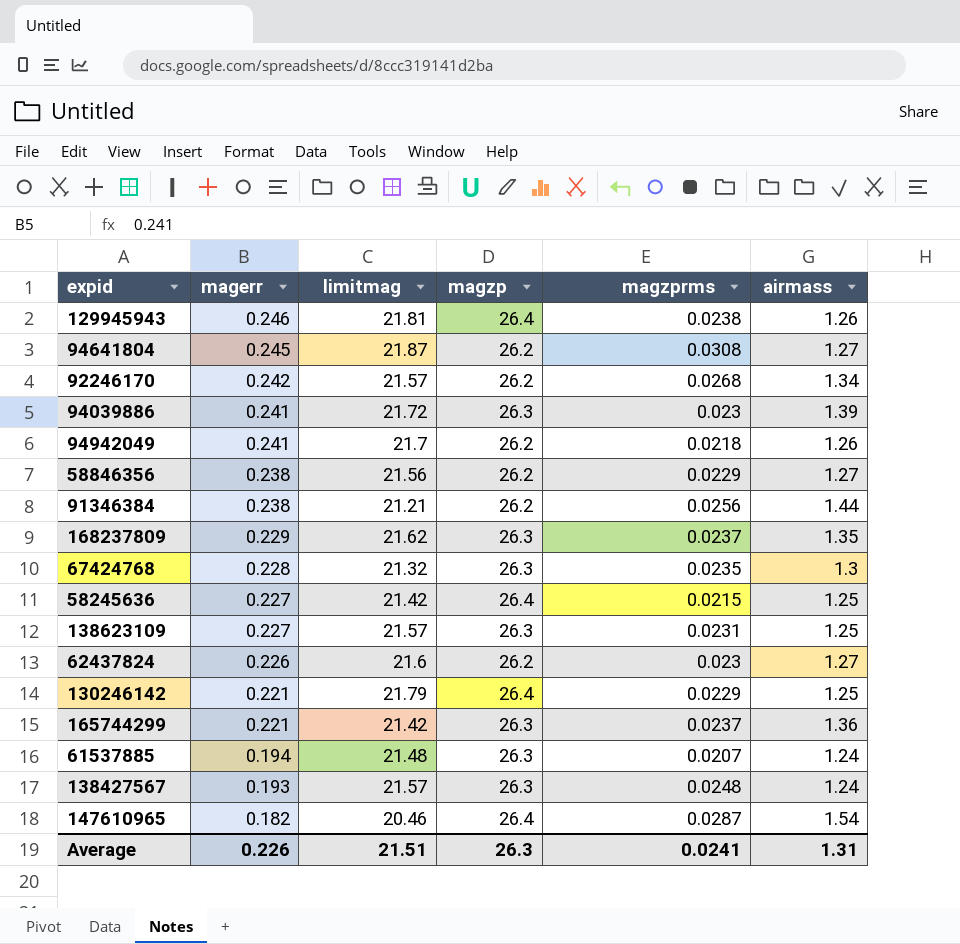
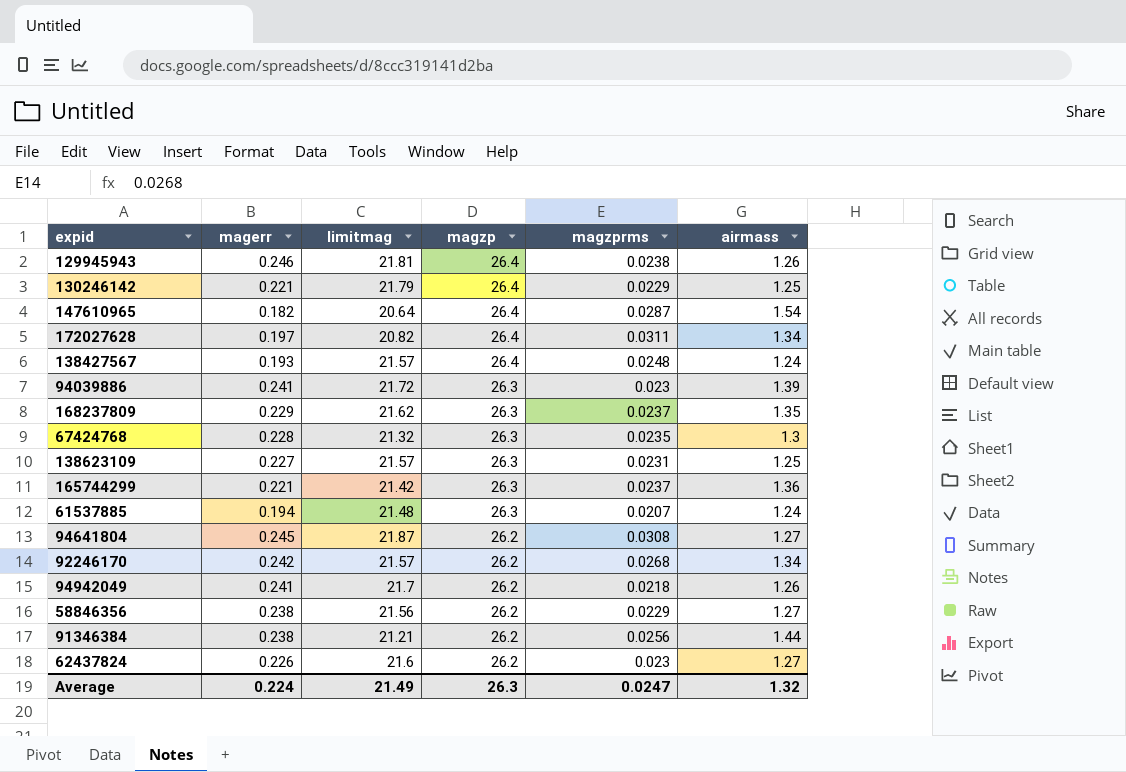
row order: magerr descending -> magzp descending
row 58245636: 0.227 | 21.42 | 26.4 | 0.0215 | 1.25 -> none
147610965 | limitmag: 20.46 -> 20.64
row 172027628: none -> 0.197 | 20.82 | 26.4 | 0.0311 | 1.34
138427567 | magzp: 26.3 -> 26.4
Average | magerr: 0.226 -> 0.224
Average | limitmag: 21.51 -> 21.49
Average | magzprms: 0.0241 -> 0.0247
Average | airmass: 1.31 -> 1.32

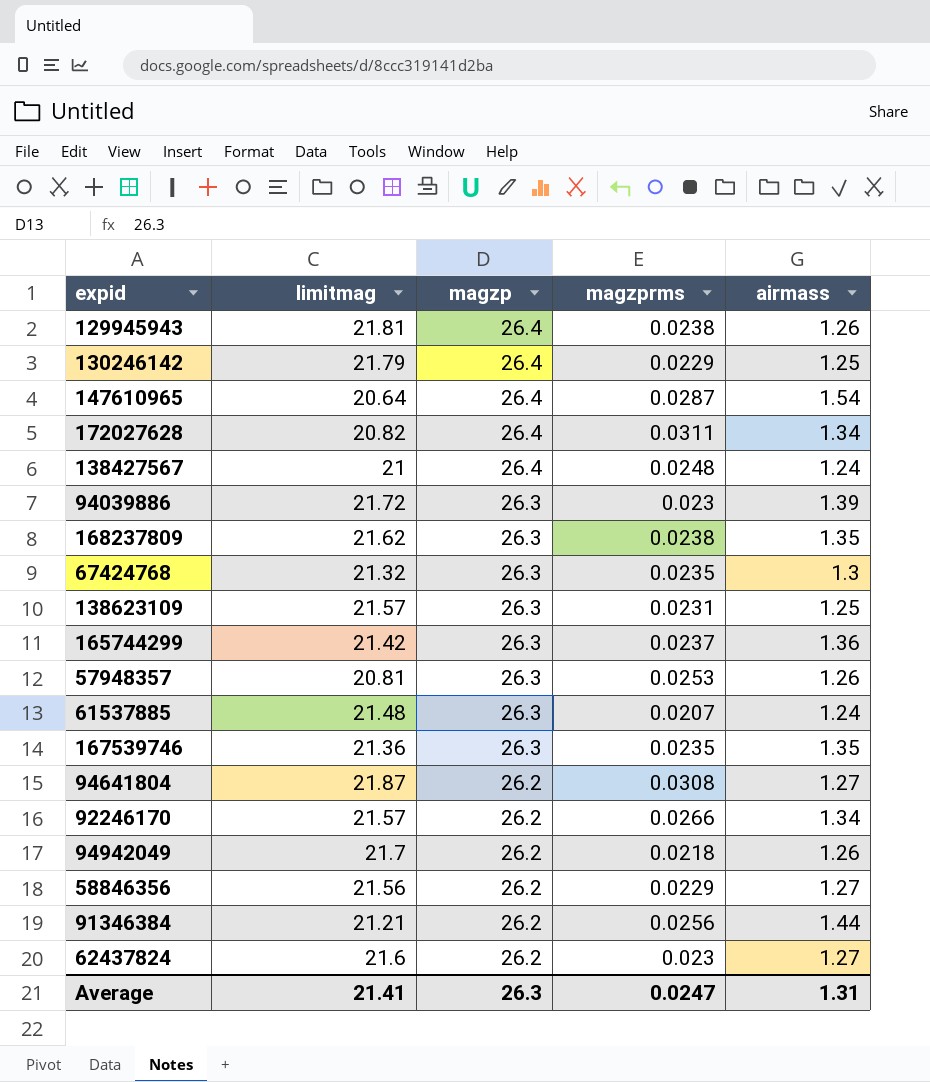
column magerr | position: 2 -> none
138427567 | limitmag: 21.57 -> 21
168237809 | magzprms: 0.0237 -> 0.0238
row 57948357: none -> 20.81 | 26.3 | 0.0253 | 1.26
row 167539746: none -> 21.36 | 26.3 | 0.0235 | 1.35
92246170 | magzprms: 0.0268 -> 0.0266
Average | limitmag: 21.49 -> 21.41
Average | airmass: 1.32 -> 1.31

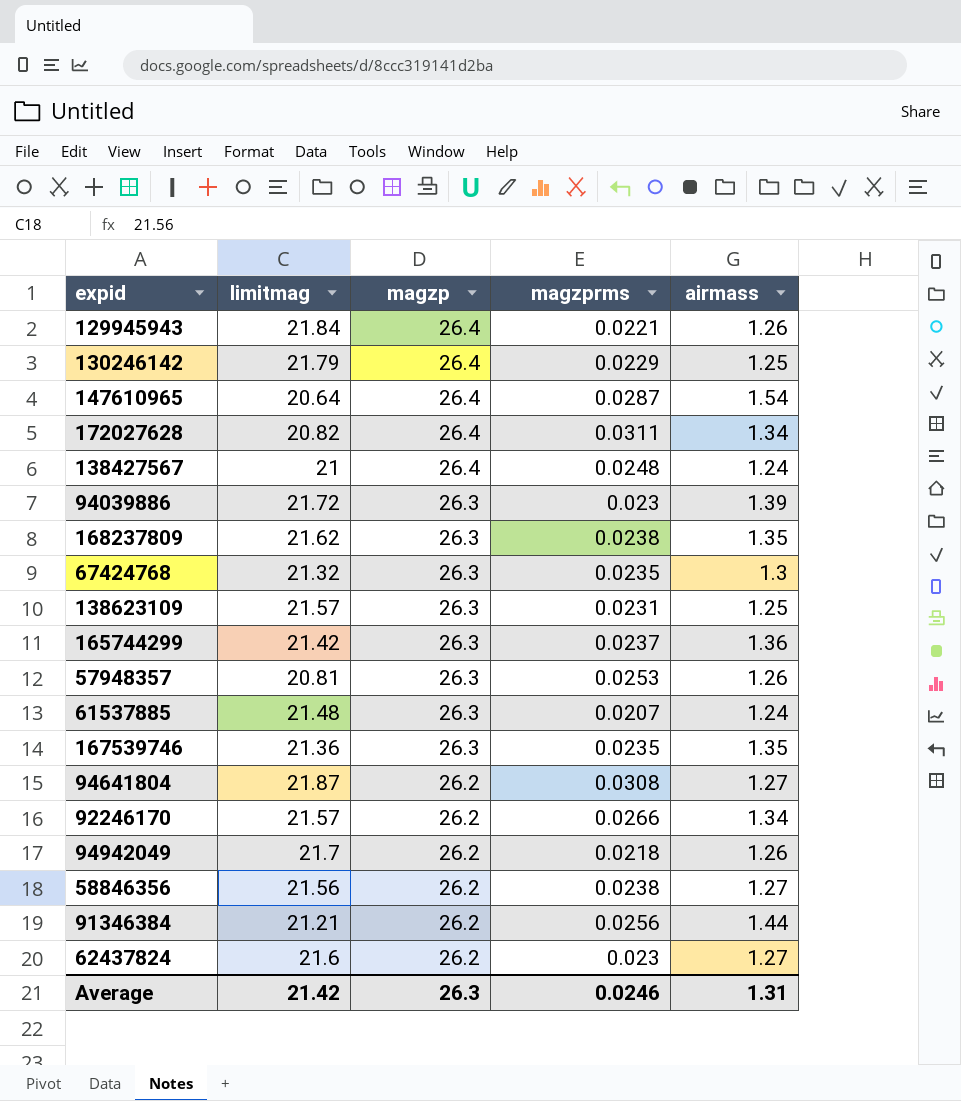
129945943 | limitmag: 21.81 -> 21.84
129945943 | magzprms: 0.0238 -> 0.0221
58846356 | magzprms: 0.0229 -> 0.0238
Average | limitmag: 21.41 -> 21.42
Average | magzprms: 0.0247 -> 0.0246

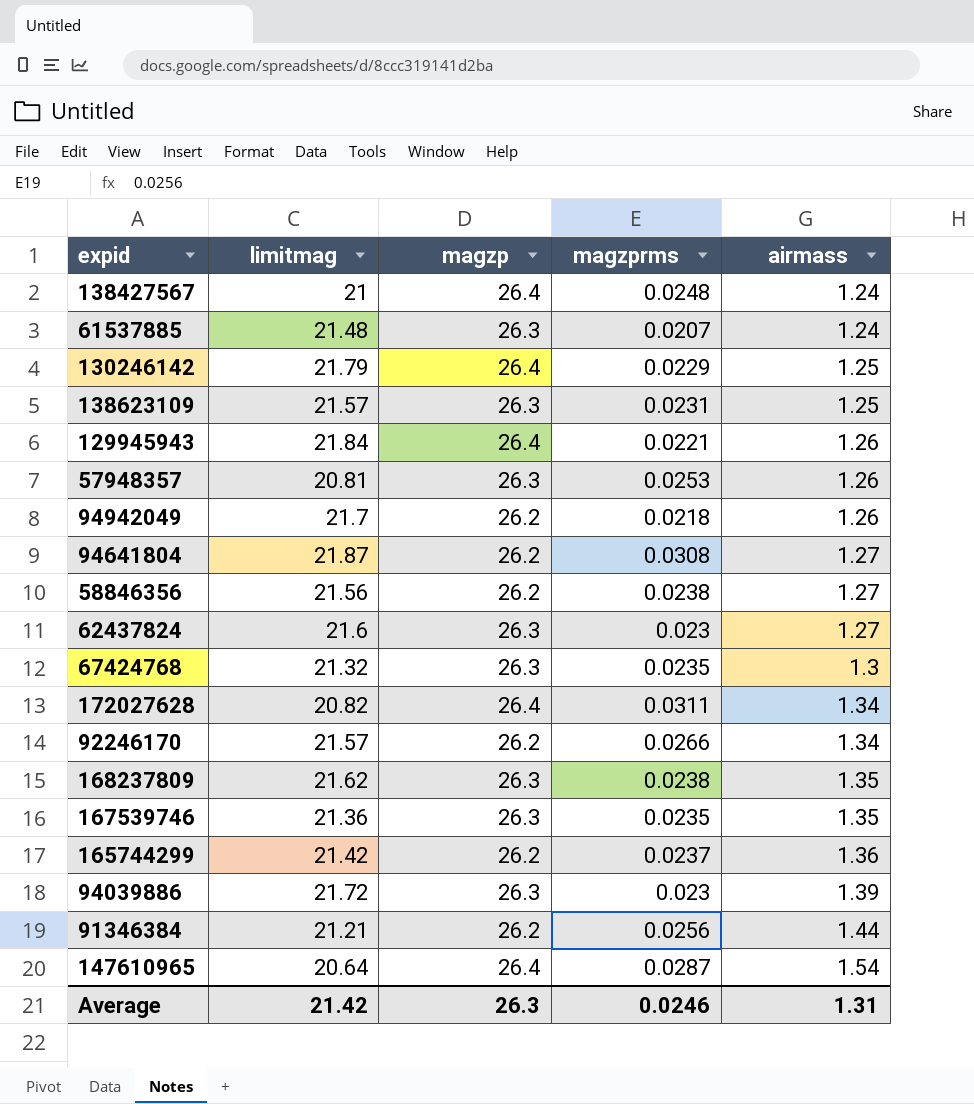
row order: magzp descending -> airmass ascending
62437824 | magzp: 26.2 -> 26.3
165744299 | magzp: 26.3 -> 26.2

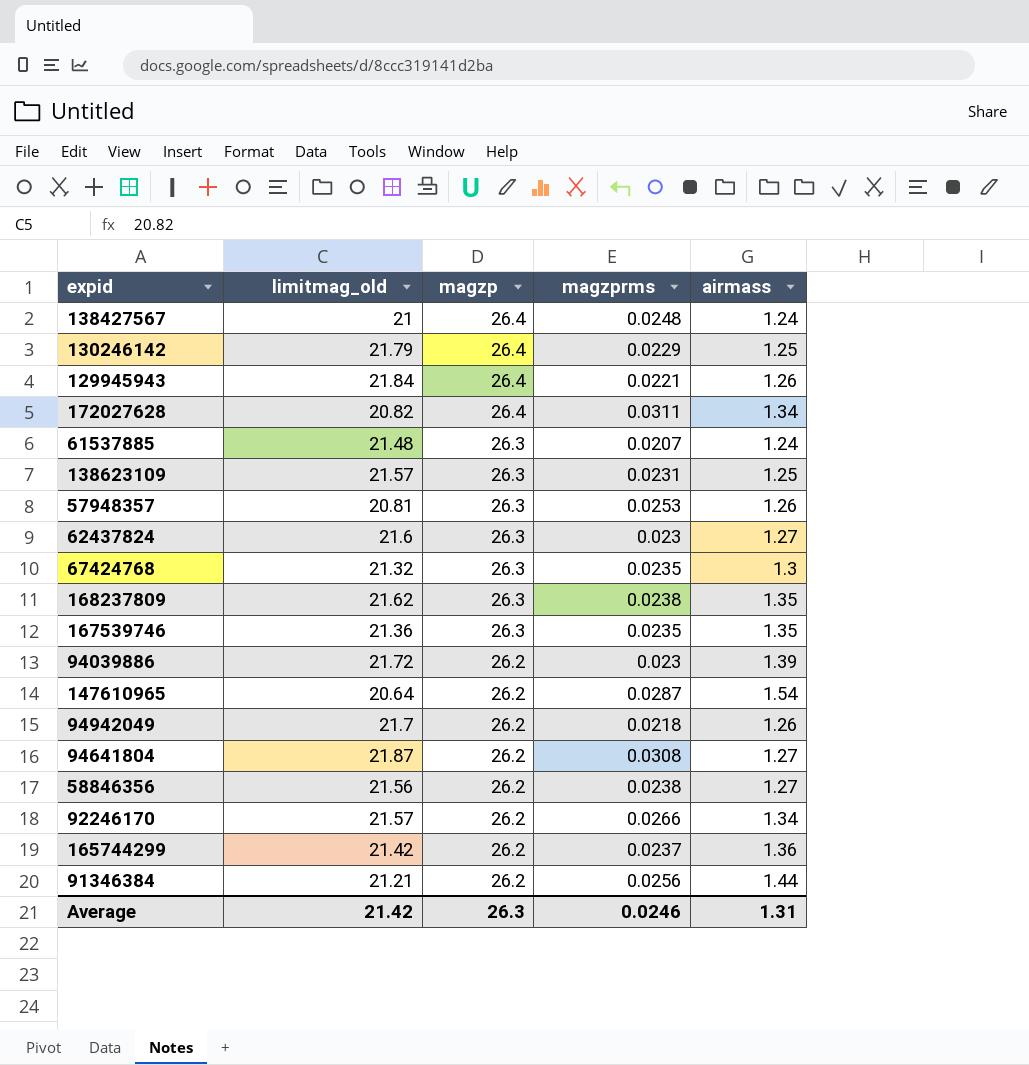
row order: airmass ascending -> magzp descending
column name: limitmag -> limitmag_old
94039886 | magzp: 26.3 -> 26.2
147610965 | magzp: 26.4 -> 26.2

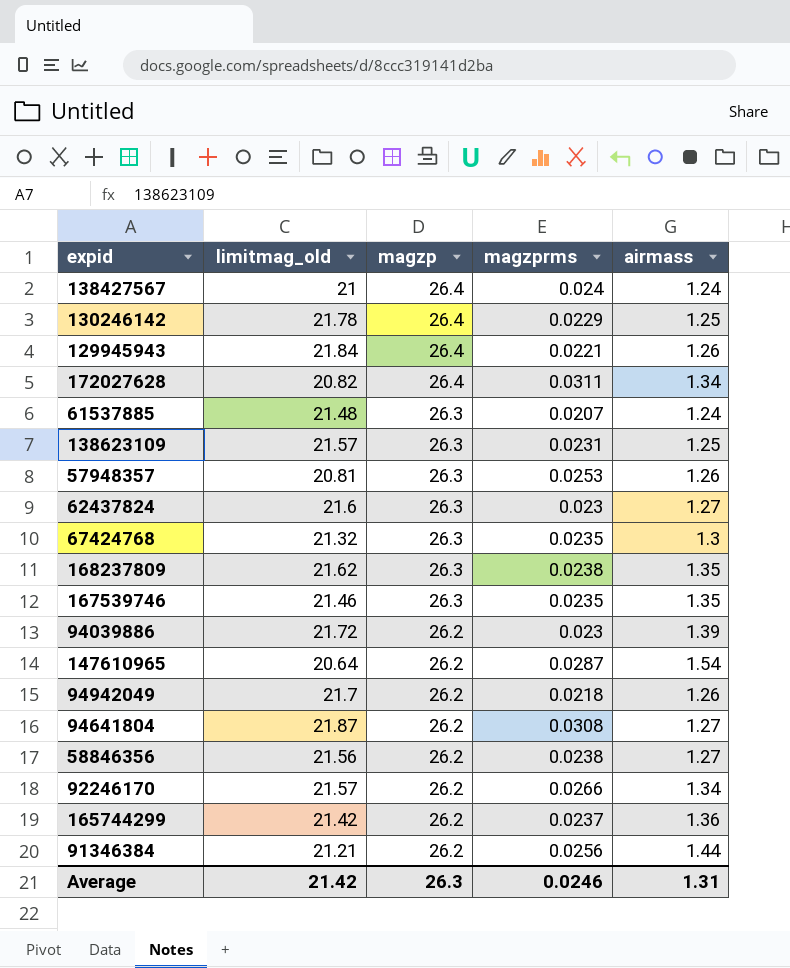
138427567 | magzprms: 0.0248 -> 0.024
130246142 | limitmag_old: 21.79 -> 21.78
167539746 | limitmag_old: 21.36 -> 21.46

